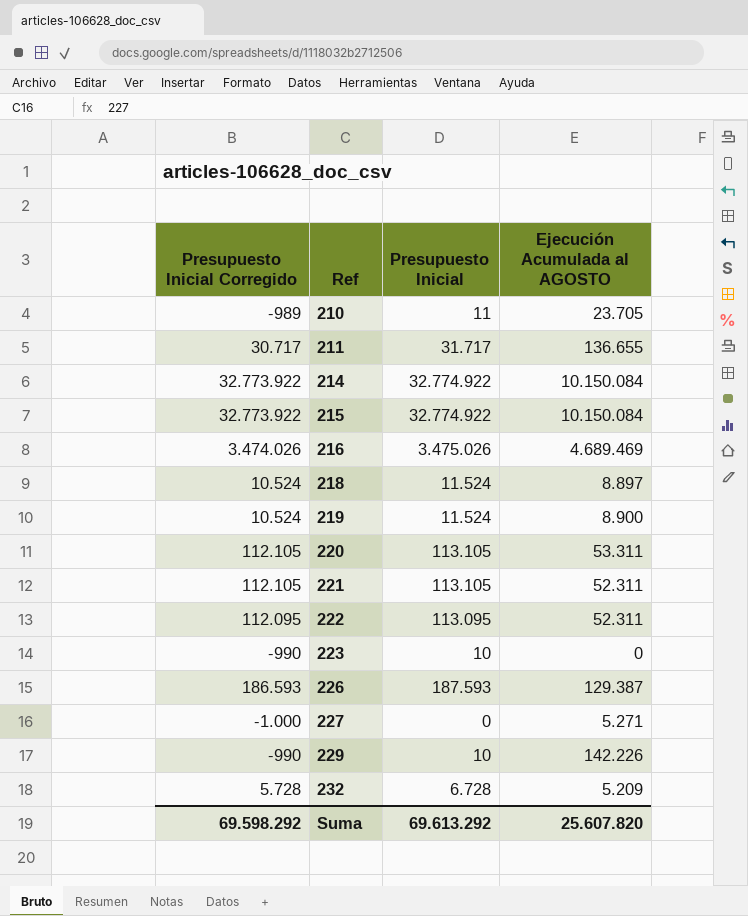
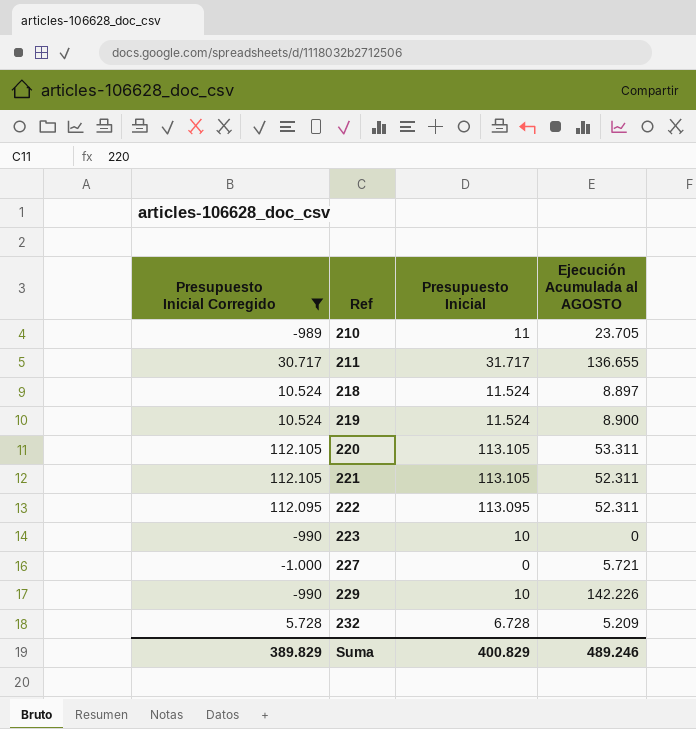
filter: none -> Presupuesto Inicial Corregido <= 112.105
227 | Ejecución Acumulada al AGOSTO: 5.271 -> 5.721
Suma | Presupuesto Inicial Corregido: 69.598.292 -> 389.829
Suma | Presupuesto Inicial: 69.613.292 -> 400.829
Suma | Ejecución Acumulada al AGOSTO: 25.607.820 -> 489.246

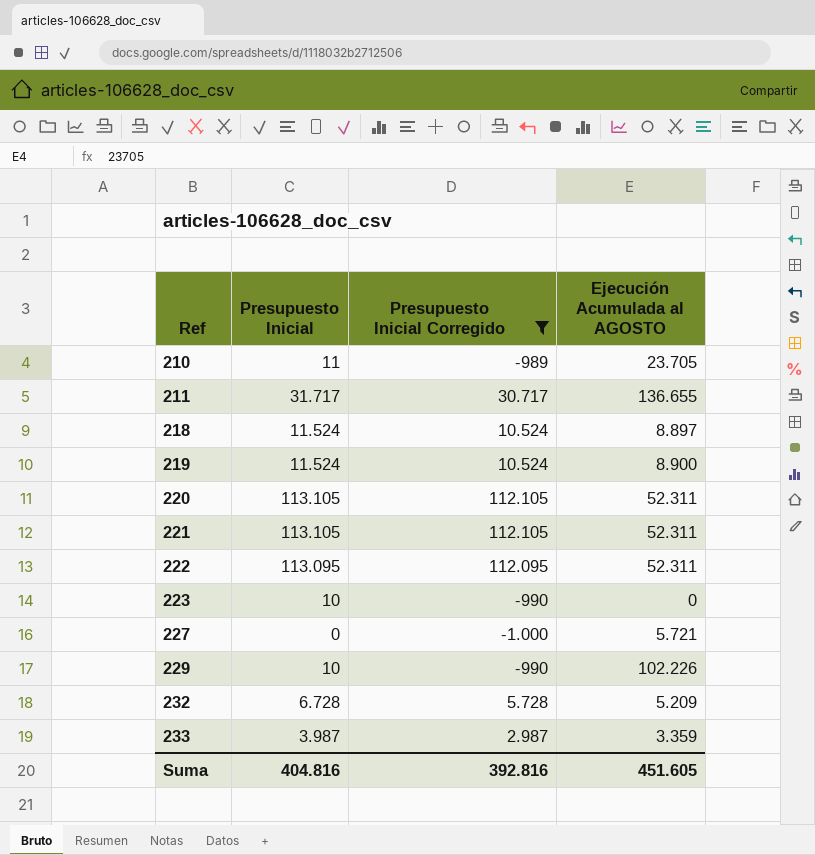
column Presupuesto Inicial Corregido | position: 1 -> 3
220 | Ejecución Acumulada al AGOSTO: 53.311 -> 52.311
229 | Ejecución Acumulada al AGOSTO: 142.226 -> 102.226
row 233: none -> 3.987 | 2.987 | 3.359
Suma | Presupuesto Inicial: 400.829 -> 404.816
Suma | Presupuesto Inicial Corregido: 389.829 -> 392.816
Suma | Ejecución Acumulada al AGOSTO: 489.246 -> 451.605

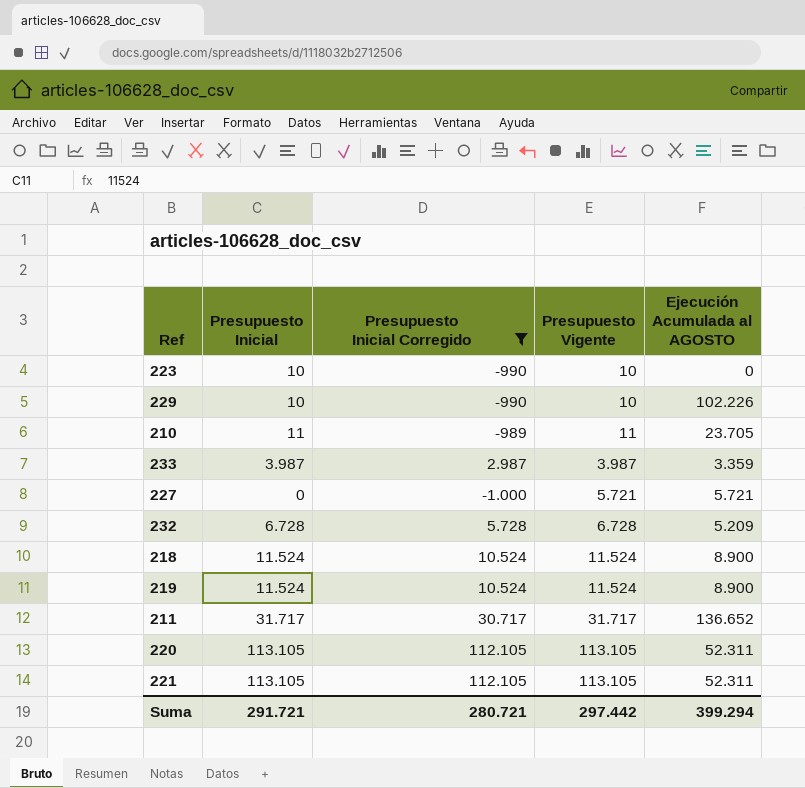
row order: Ref ascending -> Presupuesto Vigente ascending
column Presupuesto Vigente | position: none -> 4
row 222: 113.095 | 112.095 | 52.311 -> none
218 | Ejecución Acumulada al AGOSTO: 8.897 -> 8.900
211 | Ejecución Acumulada al AGOSTO: 136.655 -> 136.652
Suma | Presupuesto Inicial: 404.816 -> 291.721
Suma | Presupuesto Inicial Corregido: 392.816 -> 280.721
Suma | Ejecución Acumulada al AGOSTO: 451.605 -> 399.294

